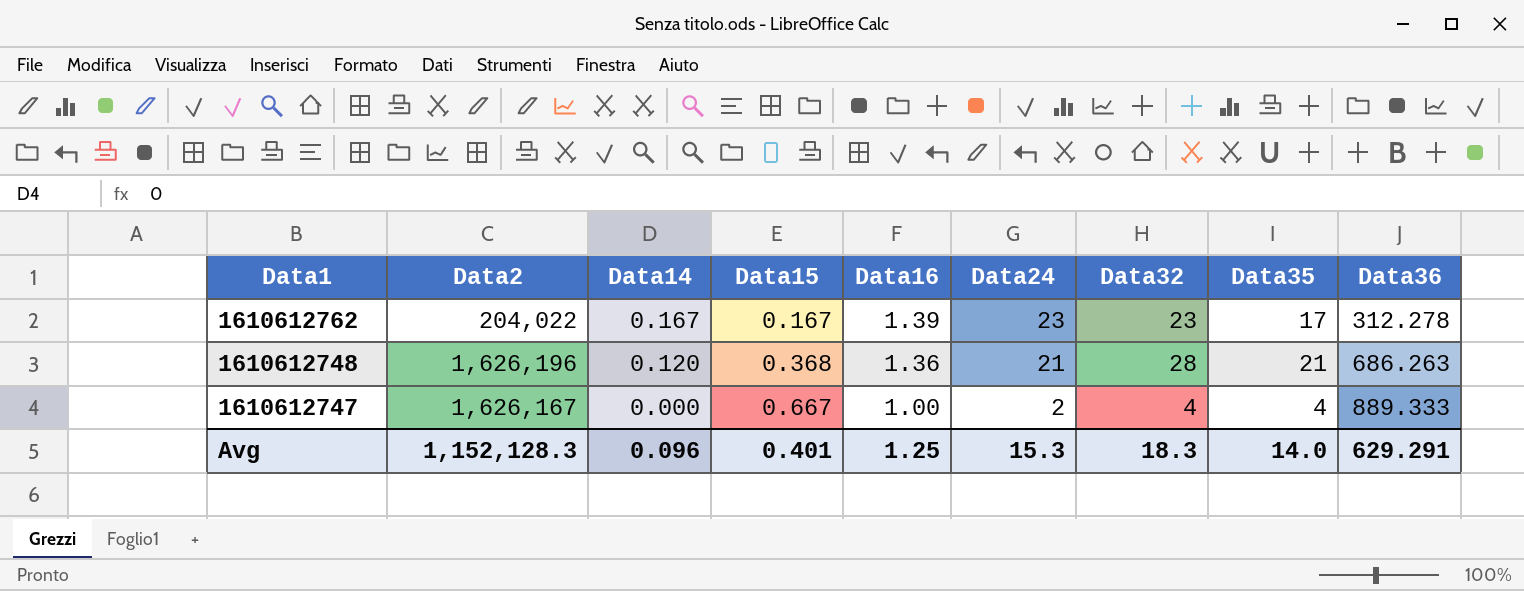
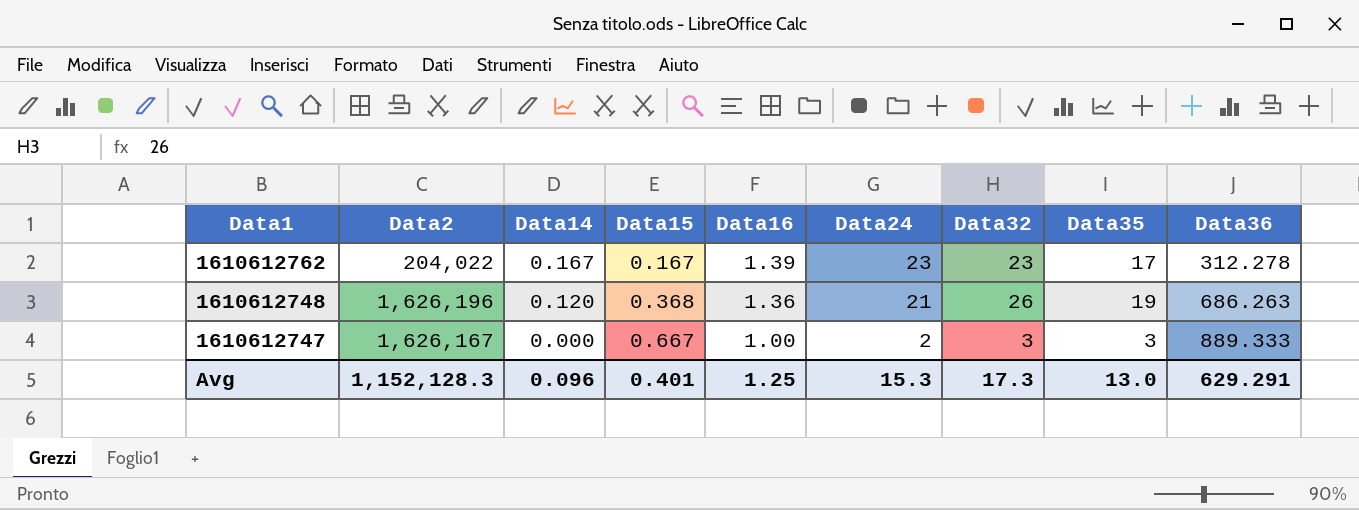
1610612748 | Data32: 28 -> 26
1610612748 | Data35: 21 -> 19
1610612747 | Data32: 4 -> 3
1610612747 | Data35: 4 -> 3
Avg | Data32: 18.3 -> 17.3
Avg | Data35: 14.0 -> 13.0

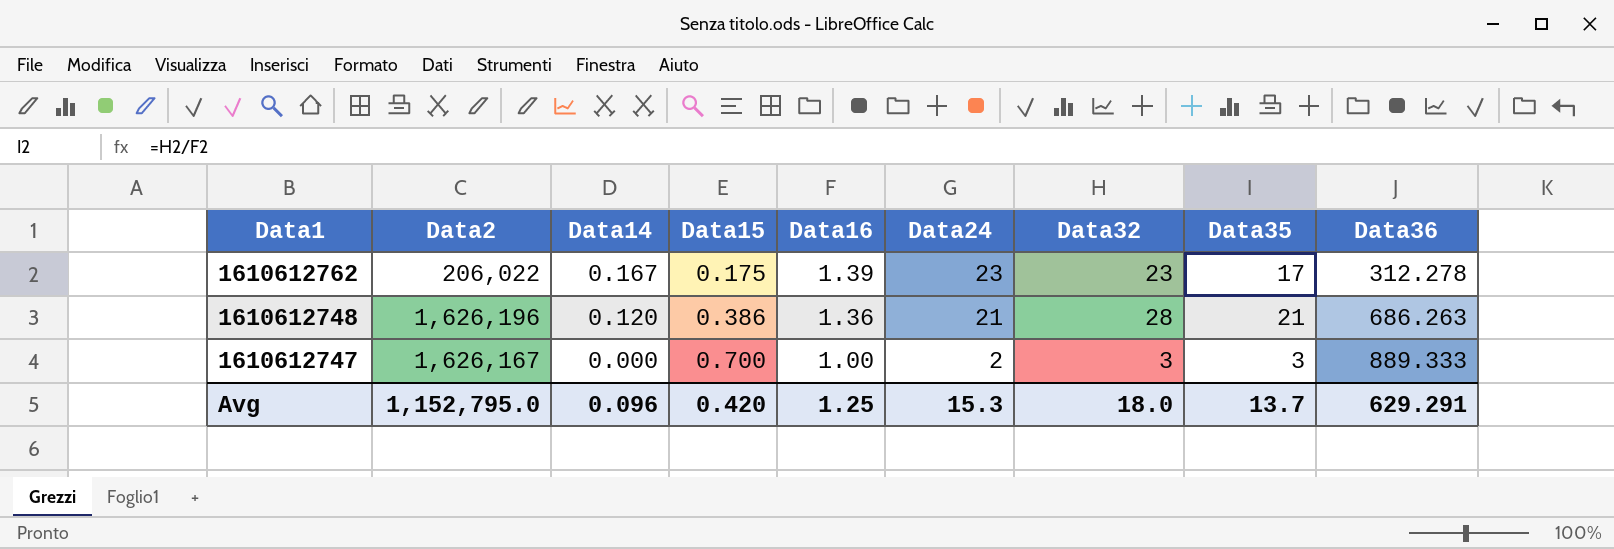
1610612762 | Data2: 204,022 -> 206,022
1610612762 | Data15: 0.167 -> 0.175
1610612748 | Data15: 0.368 -> 0.386
1610612748 | Data32: 26 -> 28
1610612748 | Data35: 19 -> 21
1610612747 | Data15: 0.667 -> 0.700
Avg | Data2: 1,152,128.3 -> 1,152,795.0
Avg | Data15: 0.401 -> 0.420
Avg | Data32: 17.3 -> 18.0
Avg | Data35: 13.0 -> 13.7

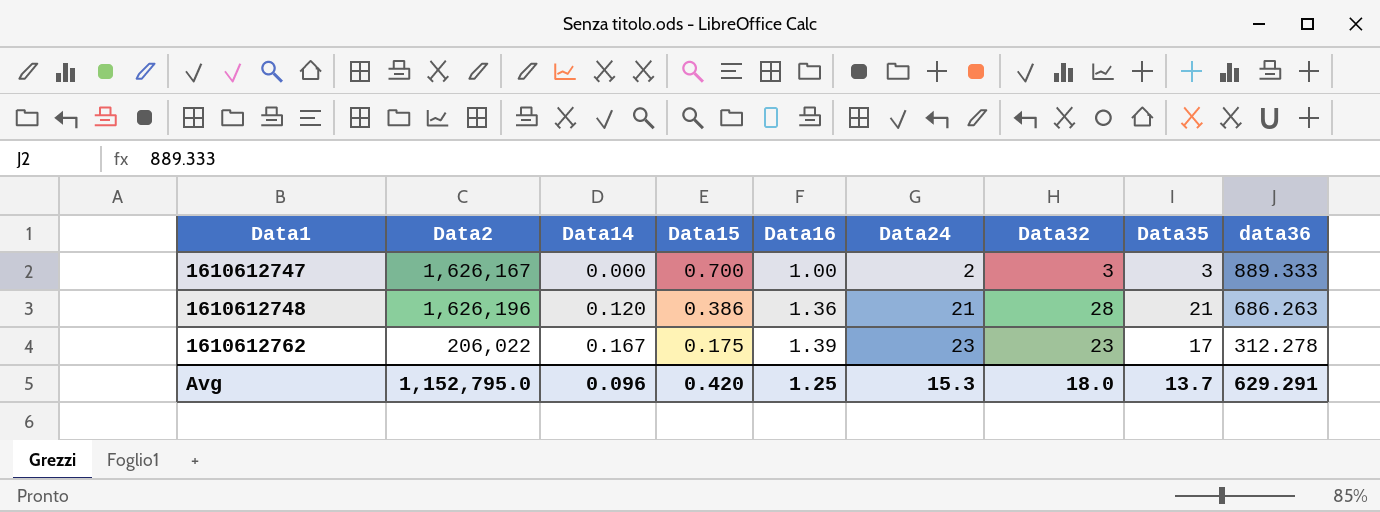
row order: Data1 descending -> Data1 ascending
column name: Data36 -> data36

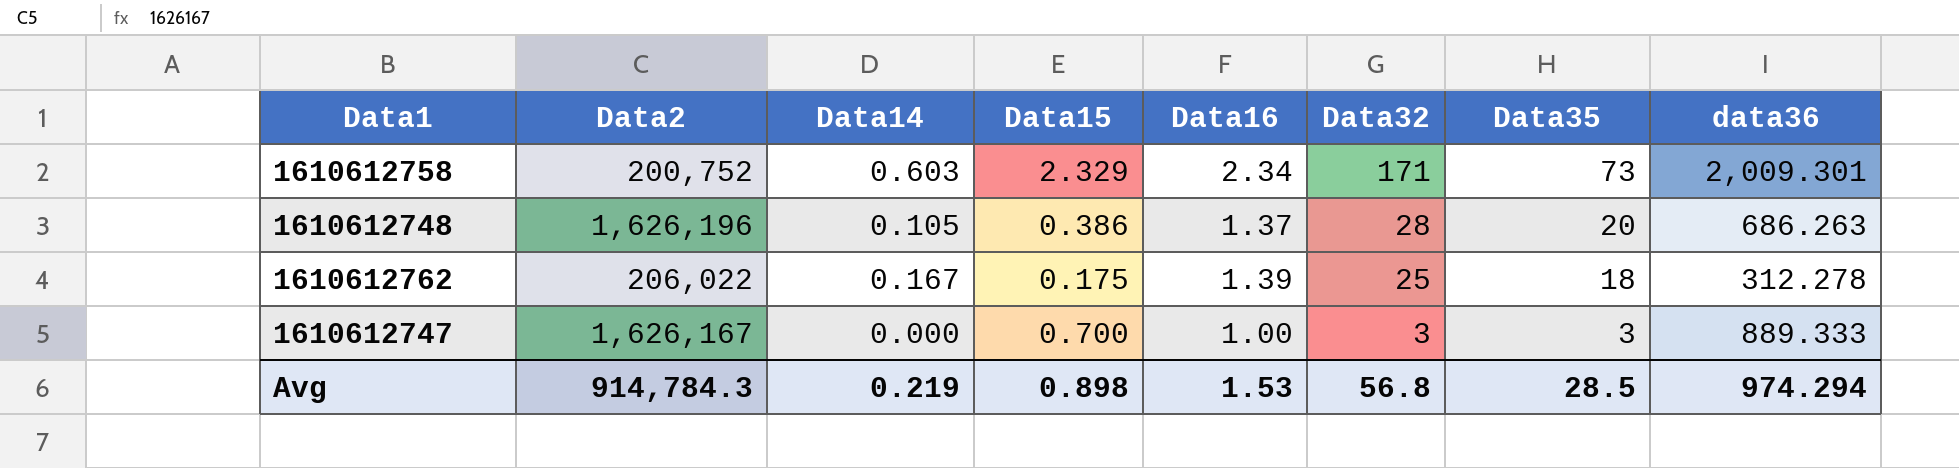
row order: Data1 ascending -> Data32 descending
column Data24 | position: 6 -> none
row 1610612758: none -> 200,752 | 0.603 | 2.329 | 2.34 | 171 | 73 | 2,009.301
1610612748 | Data14: 0.120 -> 0.105
1610612748 | Data16: 1.36 -> 1.37
1610612748 | Data35: 21 -> 20
1610612762 | Data32: 23 -> 25
1610612762 | Data35: 17 -> 18
Avg | Data2: 1,152,795.0 -> 914,784.3
Avg | Data14: 0.096 -> 0.219
Avg | Data15: 0.420 -> 0.898
Avg | Data16: 1.25 -> 1.53
Avg | Data32: 18.0 -> 56.8
Avg | Data35: 13.7 -> 28.5
Avg | data36: 629.291 -> 974.294

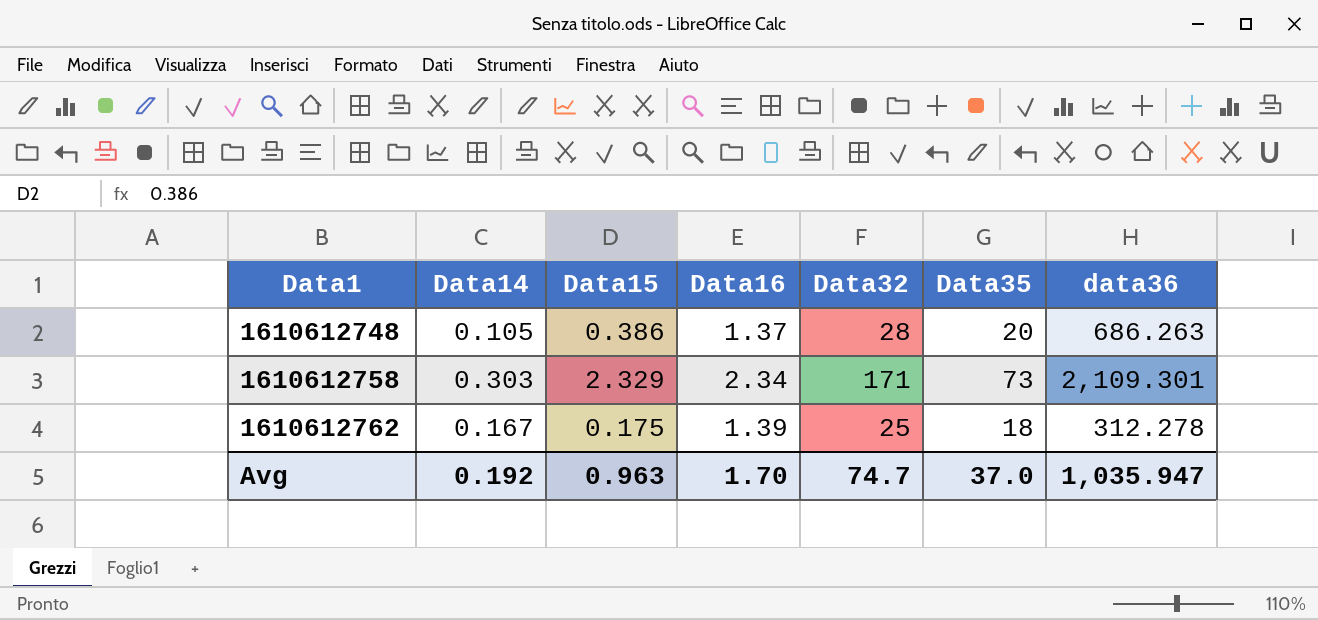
row order: Data32 descending -> Data1 ascending
column Data2 | position: 2 -> none
row 1610612747: 1,626,167 | 0.000 | 0.700 | 1.00 | 3 | 3 | 889.333 -> none
1610612758 | Data14: 0.603 -> 0.303
1610612758 | data36: 2,009.301 -> 2,109.301
Avg | Data14: 0.219 -> 0.192
Avg | Data15: 0.898 -> 0.963
Avg | Data16: 1.53 -> 1.70
Avg | Data32: 56.8 -> 74.7
Avg | Data35: 28.5 -> 37.0
Avg | data36: 974.294 -> 1,035.947

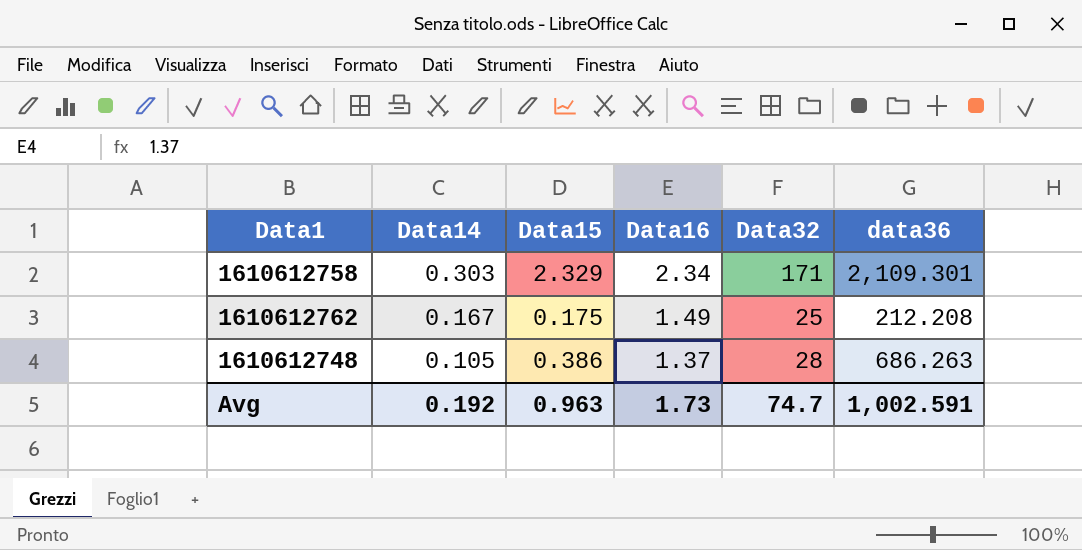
row order: Data1 ascending -> Data14 descending
column Data35 | formula: [Data32] / [Data16] -> none
1610612762 | Data16: 1.39 -> 1.49
1610612762 | data36: 312.278 -> 212.208
Avg | Data16: 1.70 -> 1.73
Avg | data36: 1,035.947 -> 1,002.591

